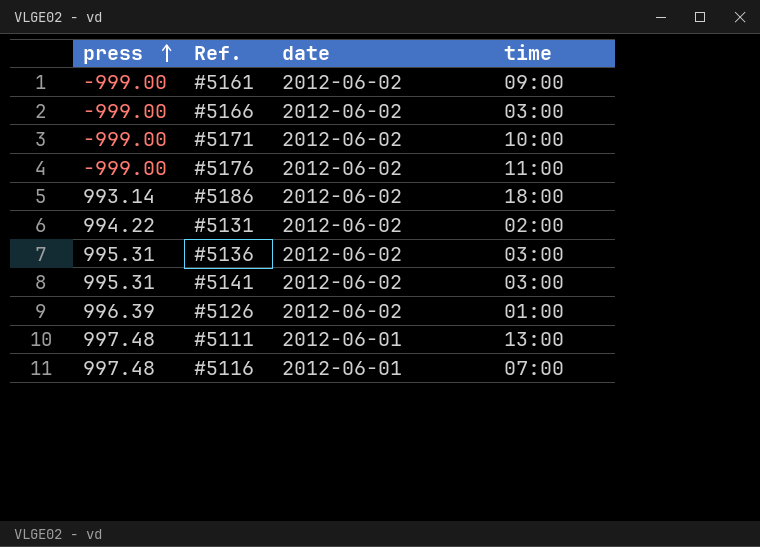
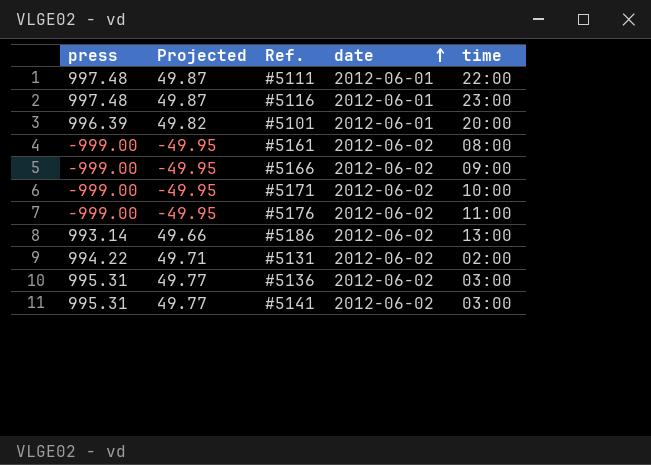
row order: press ascending -> date ascending
column Projected | formula: none -> [press] * 0.05
row #5126: 996.39 | 2012-06-02 | 01:00 -> none
#5111 | time: 13:00 -> 22:00
#5116 | time: 07:00 -> 23:00
row #5101: none -> 996.39 | 49.82 | 2012-06-01 | 20:00
#5161 | time: 09:00 -> 08:00
#5166 | time: 03:00 -> 09:00
#5186 | time: 18:00 -> 13:00

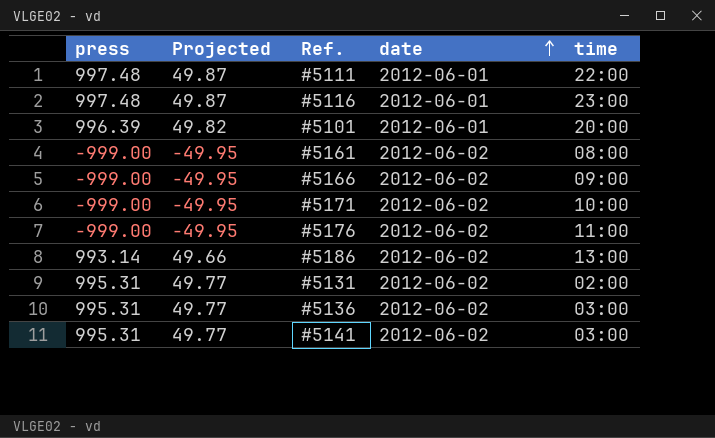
#5131 | press: 994.22 -> 995.31
#5131 | Projected: 49.71 -> 49.77

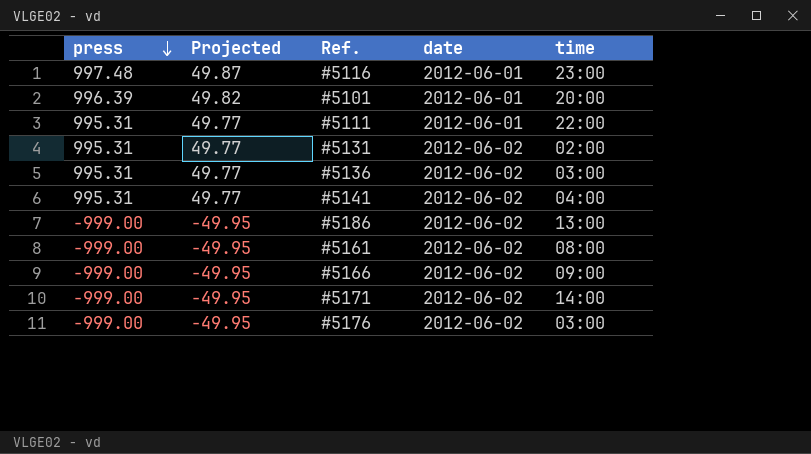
row order: date ascending -> press descending
#5111 | press: 997.48 -> 995.31
#5111 | Projected: 49.87 -> 49.77
#5141 | time: 03:00 -> 04:00
#5186 | press: 993.14 -> -999.00
#5186 | Projected: 49.66 -> -49.95
#5171 | time: 10:00 -> 14:00
#5176 | time: 11:00 -> 03:00

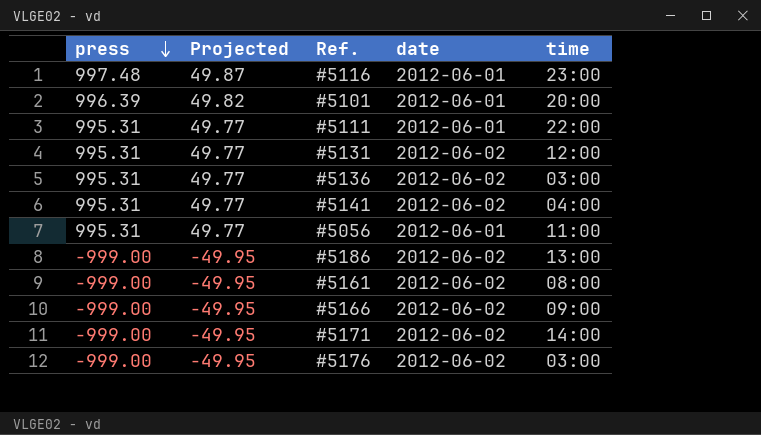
#5131 | time: 02:00 -> 12:00
row #5056: none -> 995.31 | 49.77 | 2012-06-01 | 11:00

